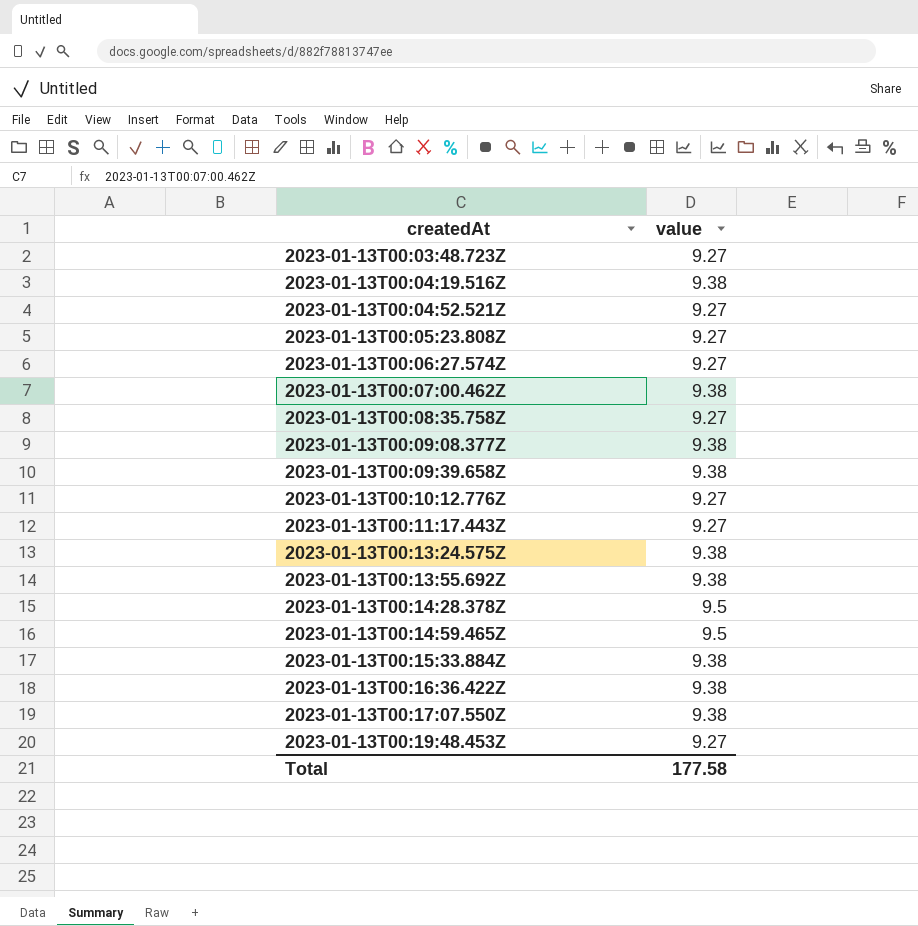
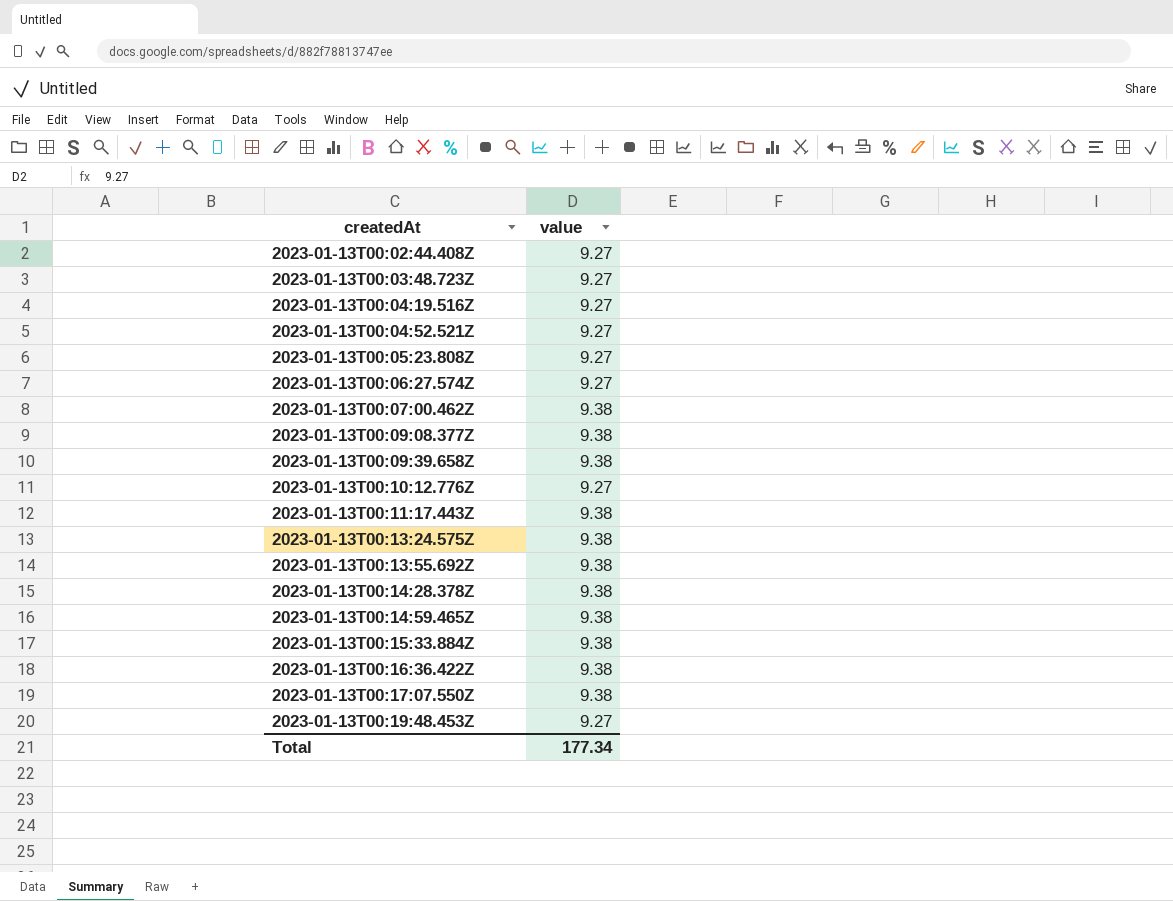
row 2023-01-13T00:08:35.758Z: 9.27 -> none
row 2023-01-13T00:02:44.408Z: none -> 9.27
2023-01-13T00:04:19.516Z | value: 9.38 -> 9.27
2023-01-13T00:11:17.443Z | value: 9.27 -> 9.38
2023-01-13T00:14:28.378Z | value: 9.5 -> 9.38
2023-01-13T00:14:59.465Z | value: 9.5 -> 9.38
Total | value: 177.58 -> 177.34

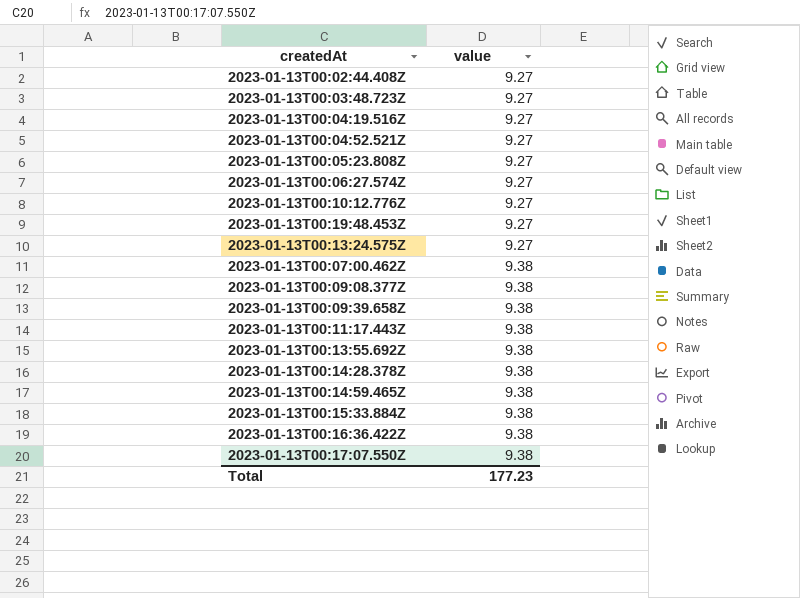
row order: createdAt ascending -> value ascending
2023-01-13T00:13:24.575Z | value: 9.38 -> 9.27
Total | value: 177.34 -> 177.23

